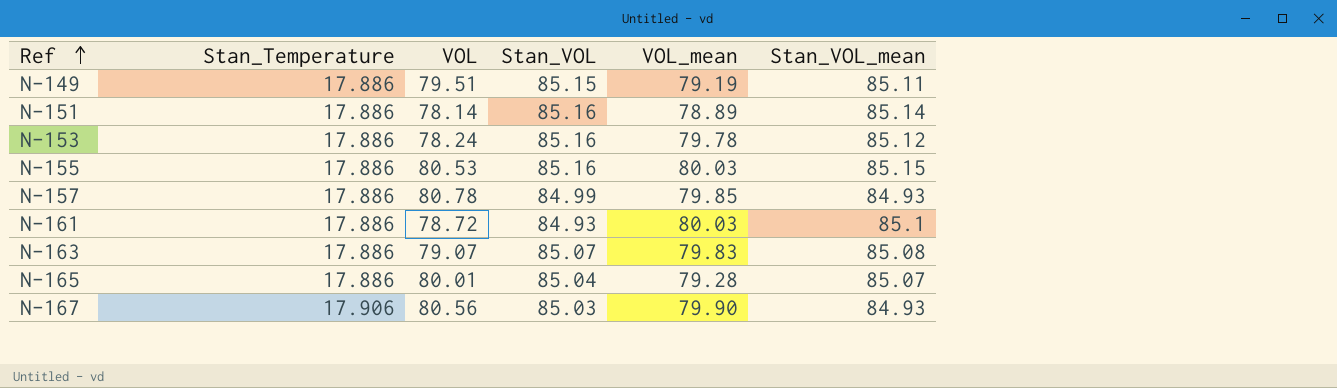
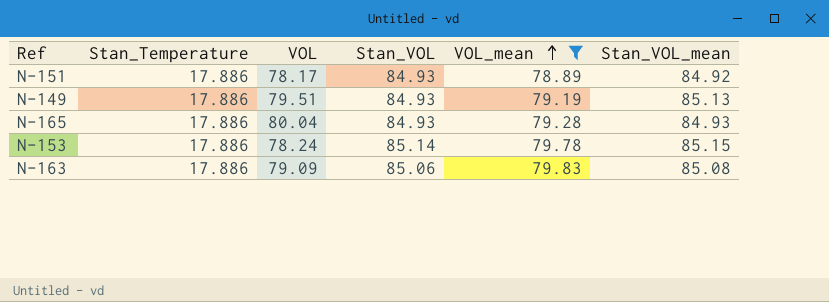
filter: none -> VOL_mean <= 79.83
row order: Ref ascending -> VOL_mean ascending
N-151 | VOL: 78.14 -> 78.17
N-151 | Stan_VOL: 85.16 -> 84.93
N-151 | Stan_VOL_mean: 85.14 -> 84.92
N-149 | Stan_VOL: 85.15 -> 84.93
N-149 | Stan_VOL_mean: 85.11 -> 85.13
N-165 | VOL: 80.01 -> 80.04
N-165 | Stan_VOL: 85.04 -> 84.93
N-165 | Stan_VOL_mean: 85.07 -> 84.93
N-153 | Stan_VOL: 85.16 -> 85.14
N-153 | Stan_VOL_mean: 85.12 -> 85.15
N-163 | VOL: 79.07 -> 79.09
N-163 | Stan_VOL: 85.07 -> 85.06

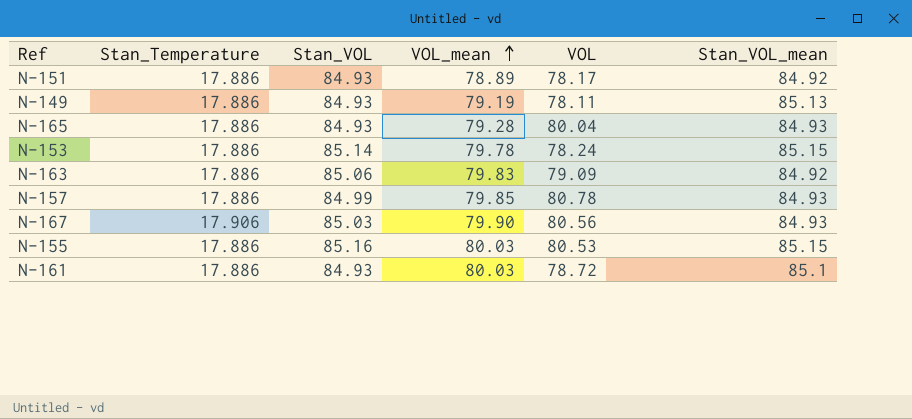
filter: VOL_mean <= 79.83 -> none
column VOL | position: 3 -> 5
N-149 | VOL: 79.51 -> 78.11
N-163 | Stan_VOL_mean: 85.08 -> 84.92

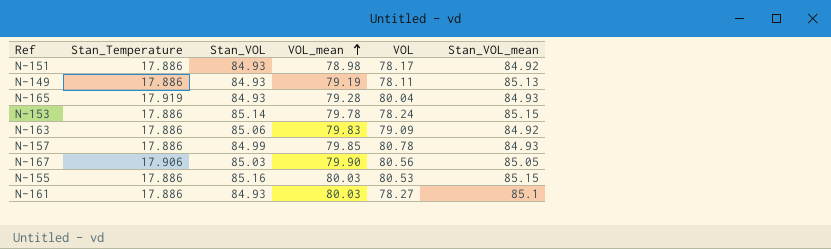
N-151 | VOL_mean: 78.89 -> 78.98
N-165 | Stan_Temperature: 17.886 -> 17.919
N-167 | Stan_VOL_mean: 84.93 -> 85.05
N-161 | VOL: 78.72 -> 78.27

